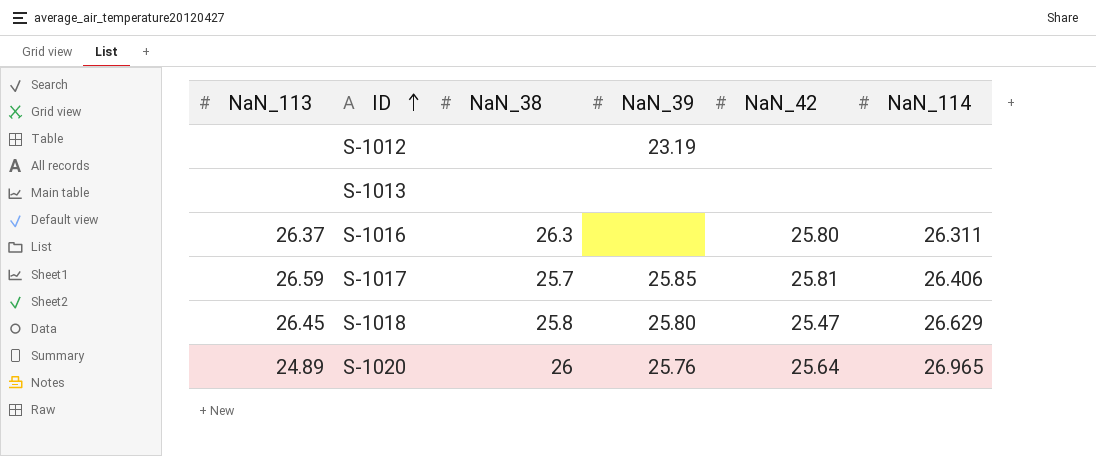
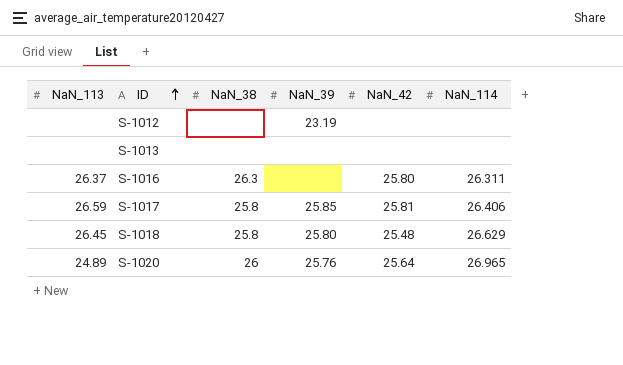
S-1017 | NaN_38: 25.7 -> 25.8
S-1018 | NaN_42: 25.47 -> 25.48

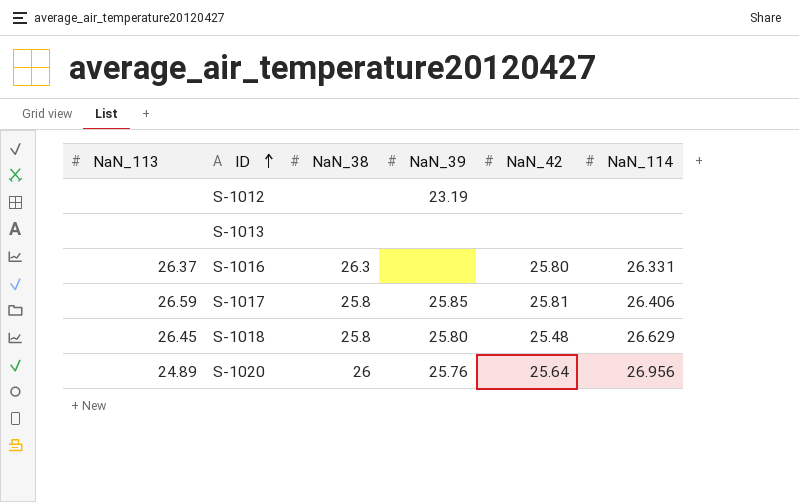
S-1016 | NaN_114: 26.311 -> 26.331
S-1020 | NaN_114: 26.965 -> 26.956

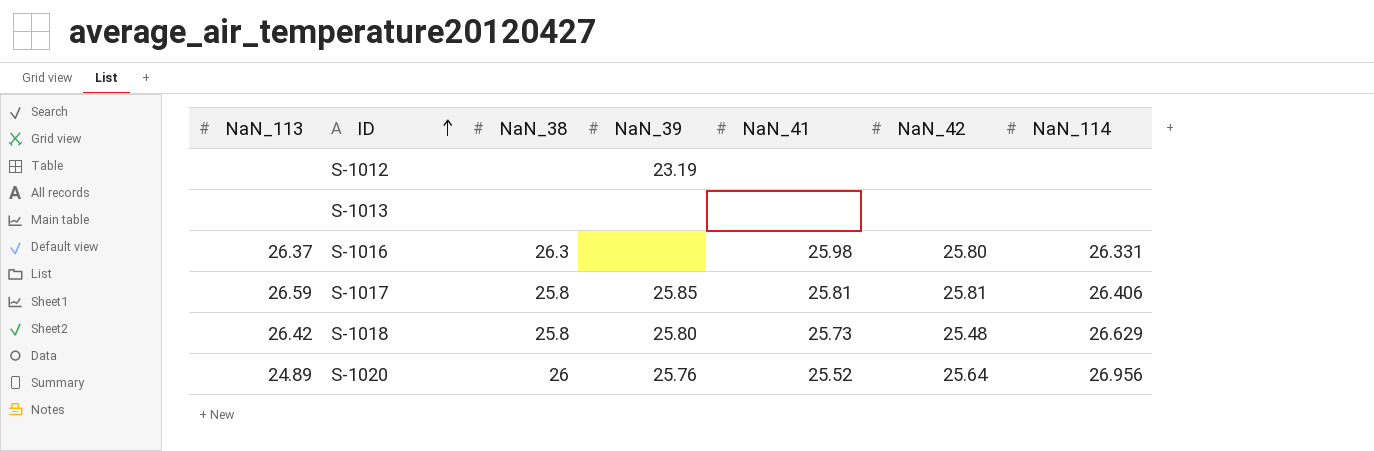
column NaN_41 | position: none -> 5
S-1018 | NaN_113: 26.45 -> 26.42

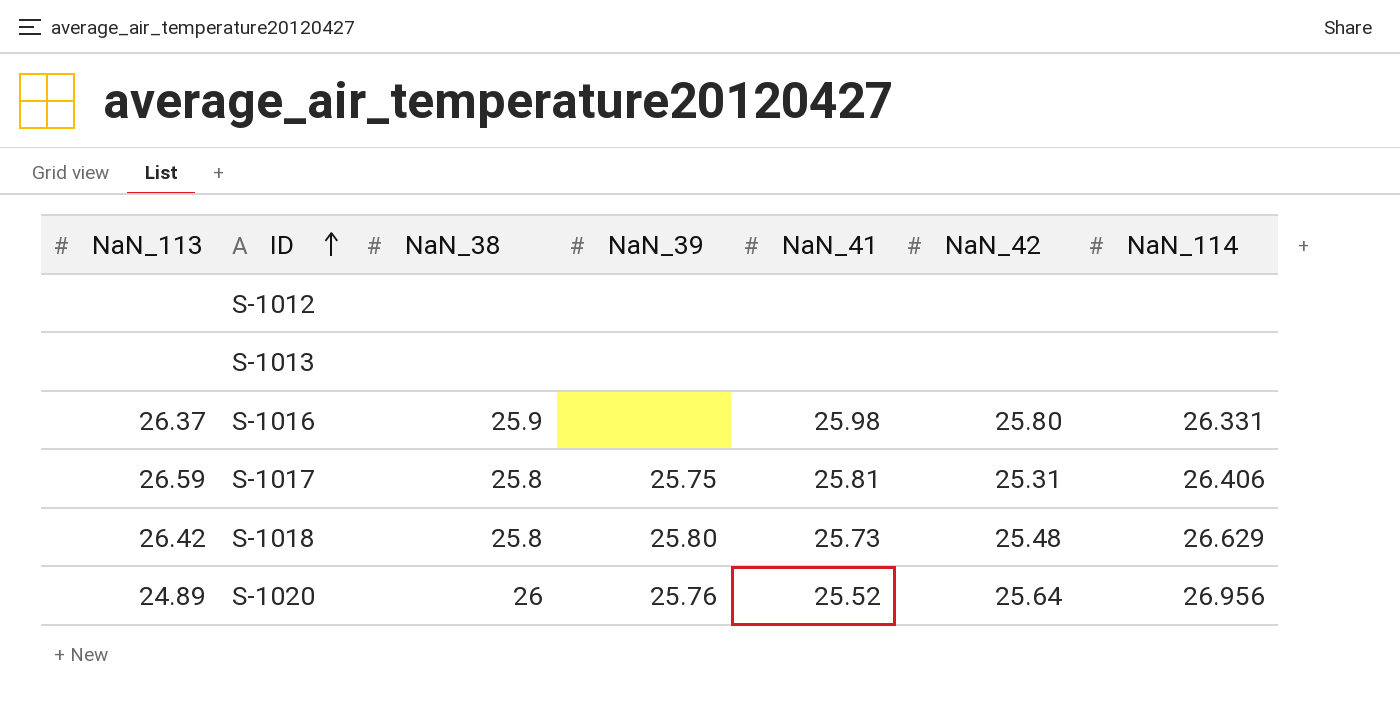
S-1012 | NaN_39: 23.19 -> none
S-1016 | NaN_38: 26.3 -> 25.9
S-1017 | NaN_39: 25.85 -> 25.75
S-1017 | NaN_42: 25.81 -> 25.31

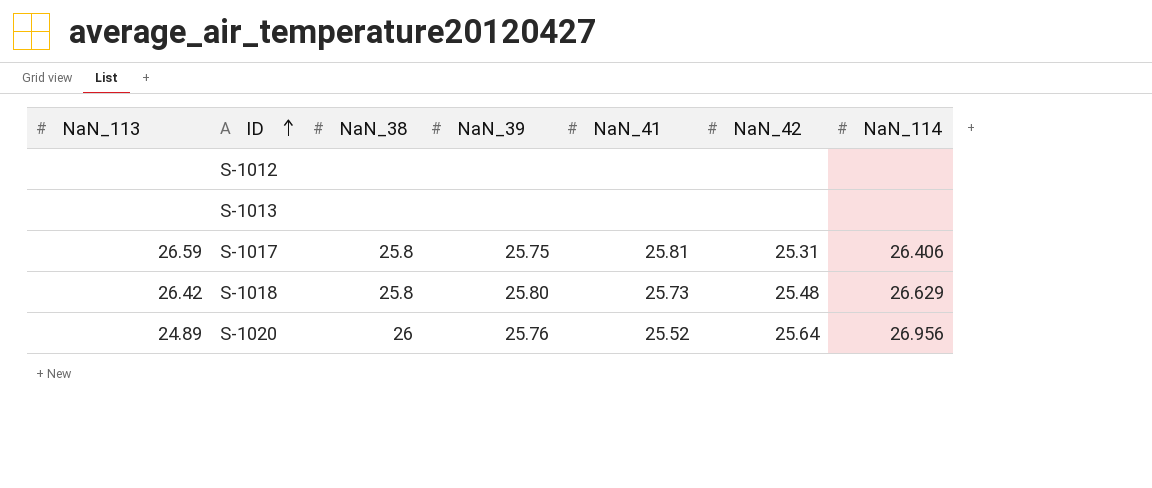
row S-1016: 26.37 | 25.9 | none | 25.98 | 25.80 | 26.331 -> none

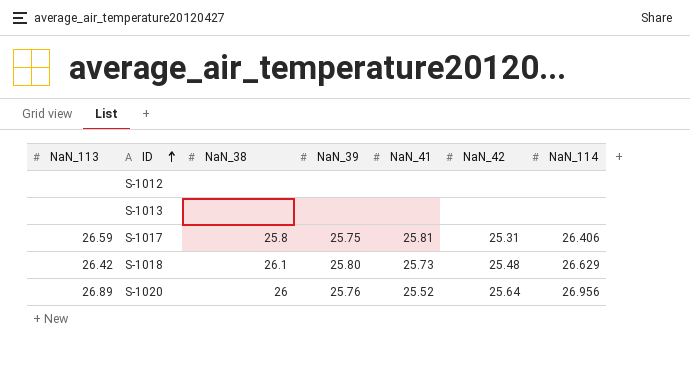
S-1018 | NaN_38: 25.8 -> 26.1
S-1020 | NaN_113: 24.89 -> 26.89

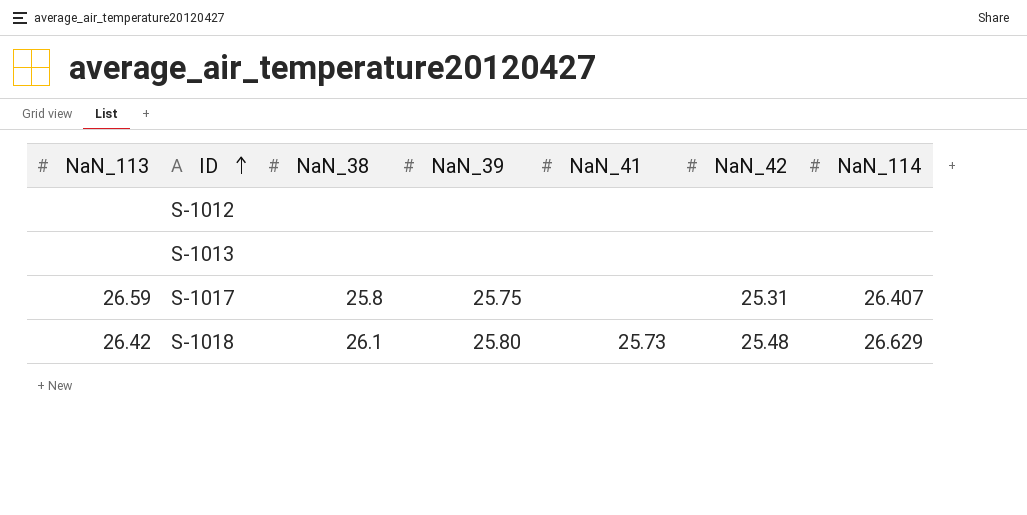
row S-1020: 26.89 | 26 | 25.76 | 25.52 | 25.64 | 26.956 -> none
S-1017 | NaN_41: 25.81 -> none
S-1017 | NaN_114: 26.406 -> 26.407

